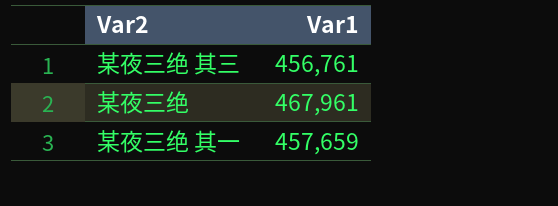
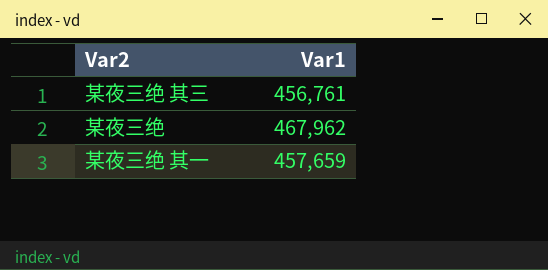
某夜三绝 | Var1: 467,961 -> 467,962

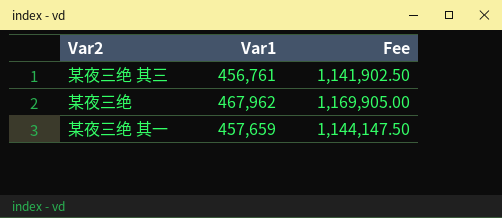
column Fee | formula: none -> [Var1] * 2.5

